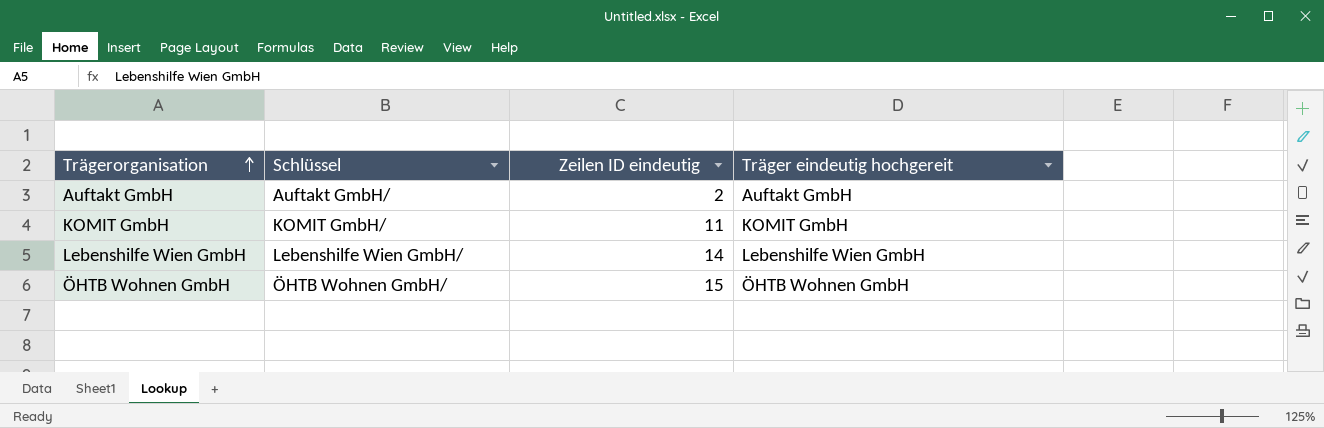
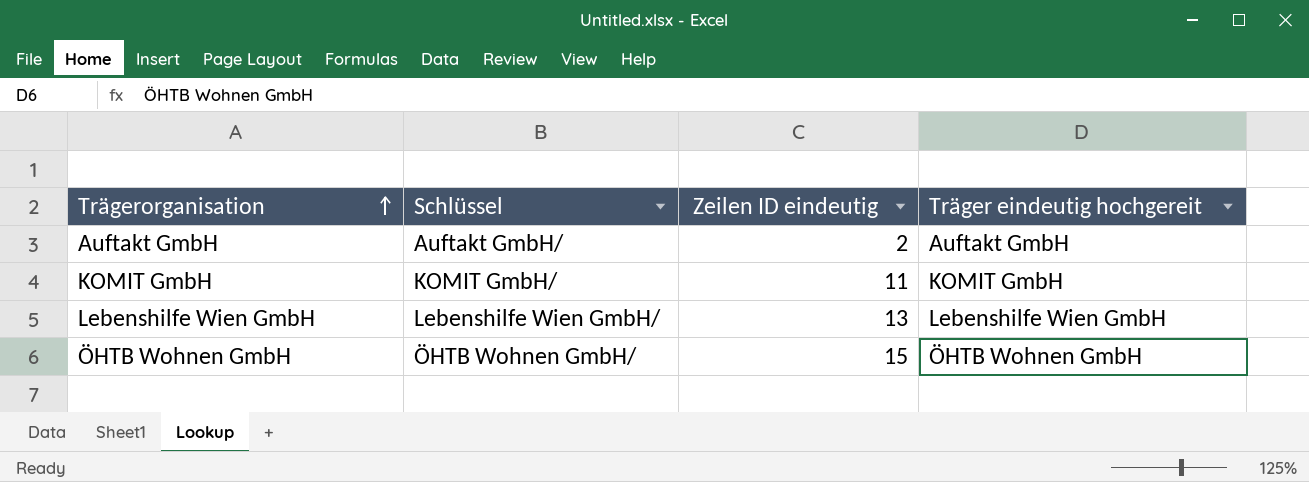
Lebenshilfe Wien GmbH | Zeilen ID eindeutig: 14 -> 13

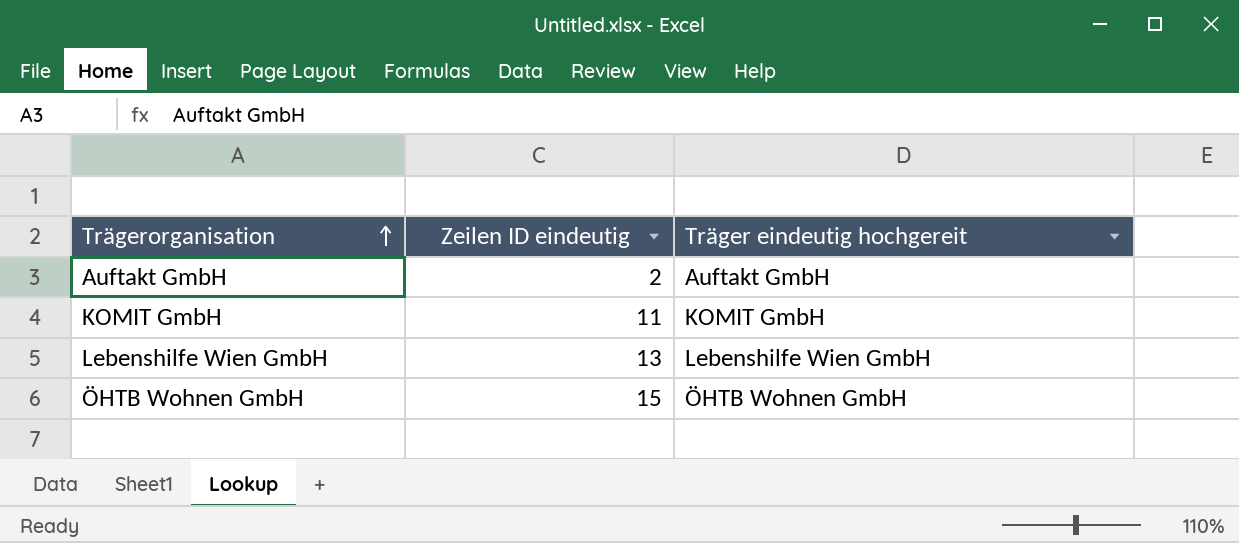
column Schlüssel | position: 2 -> none

